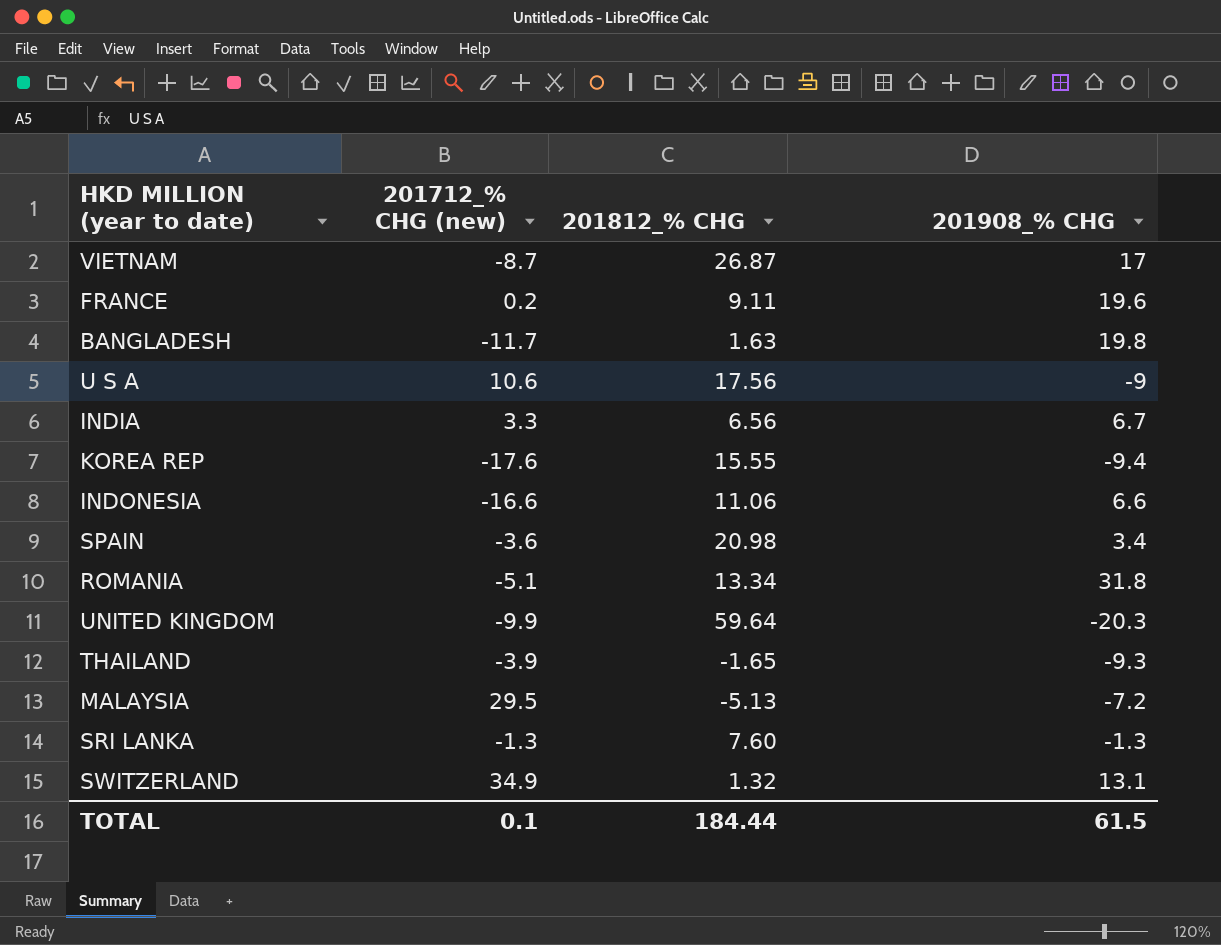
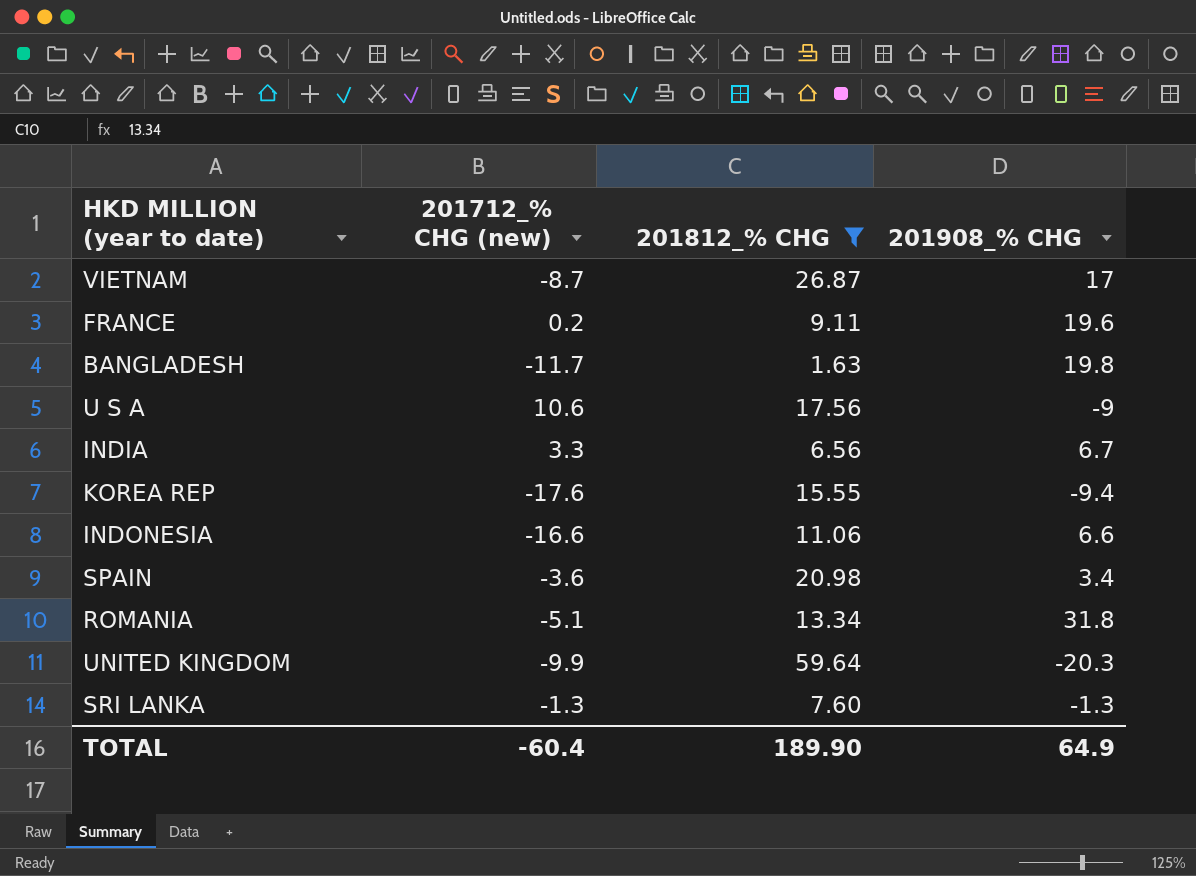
filter: none -> 201812_% CHG >= 1.63
TOTAL | 201712_% CHG (new): 0.1 -> -60.4
TOTAL | 201812_% CHG: 184.44 -> 189.90
TOTAL | 201908_% CHG: 61.5 -> 64.9

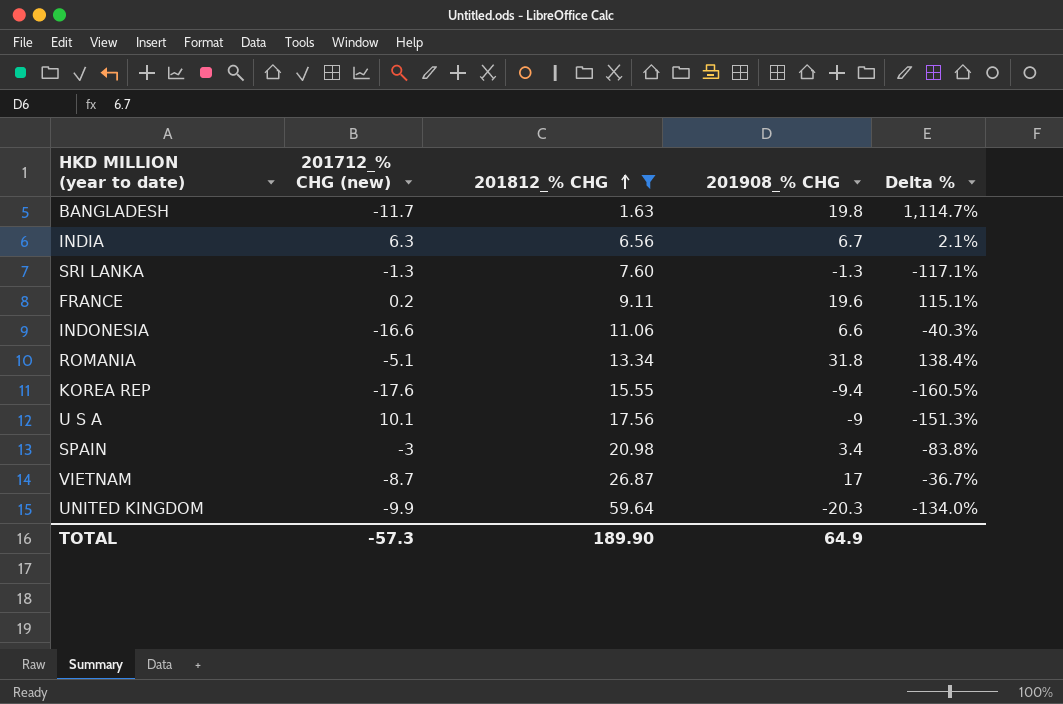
row order: none -> 201812_% CHG ascending
column Delta % | formula: none -> ([201908_% CHG] - [201812_% CHG]) / [201812_% CHG]
INDIA | 201712_% CHG (new): 3.3 -> 6.3
U S A | 201712_% CHG (new): 10.6 -> 10.1
SPAIN | 201712_% CHG (new): -3.6 -> -3
TOTAL | 201712_% CHG (new): -60.4 -> -57.3

